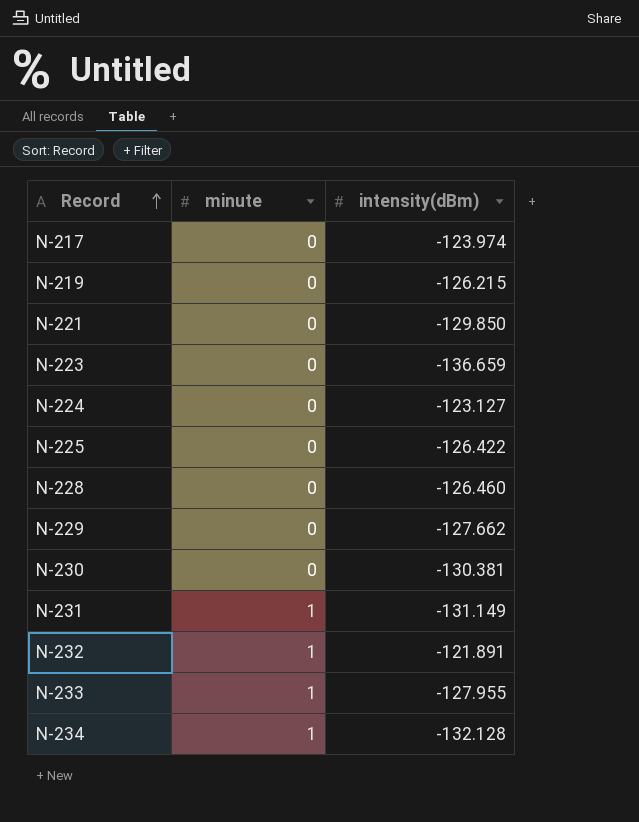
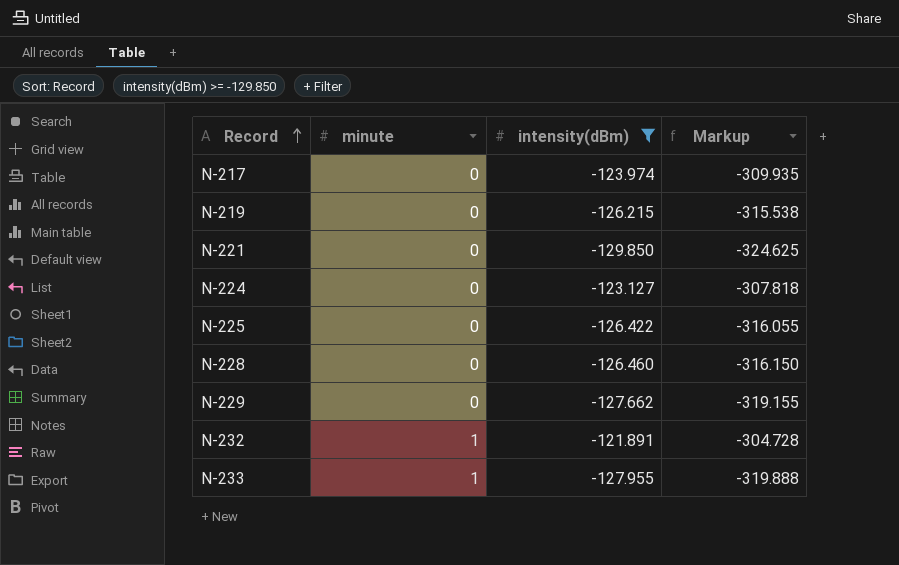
filter: none -> intensity(dBm) >= -129.850
column Markup | formula: none -> [intensity(dBm)] * 2.5

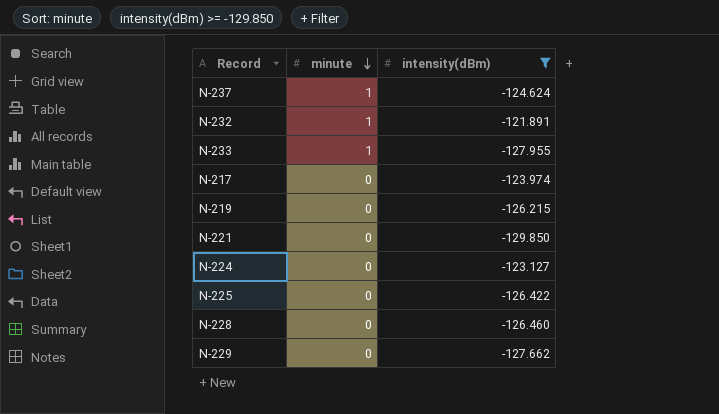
row order: Record ascending -> minute descending
column Markup | formula: [intensity(dBm)] * 2.5 -> none
row N-237: none -> 1 | -124.624

